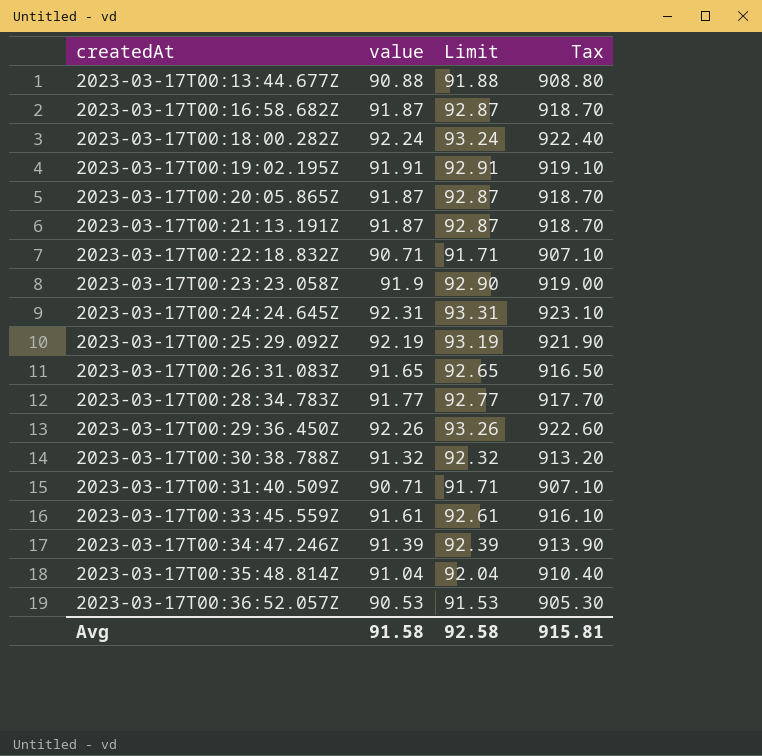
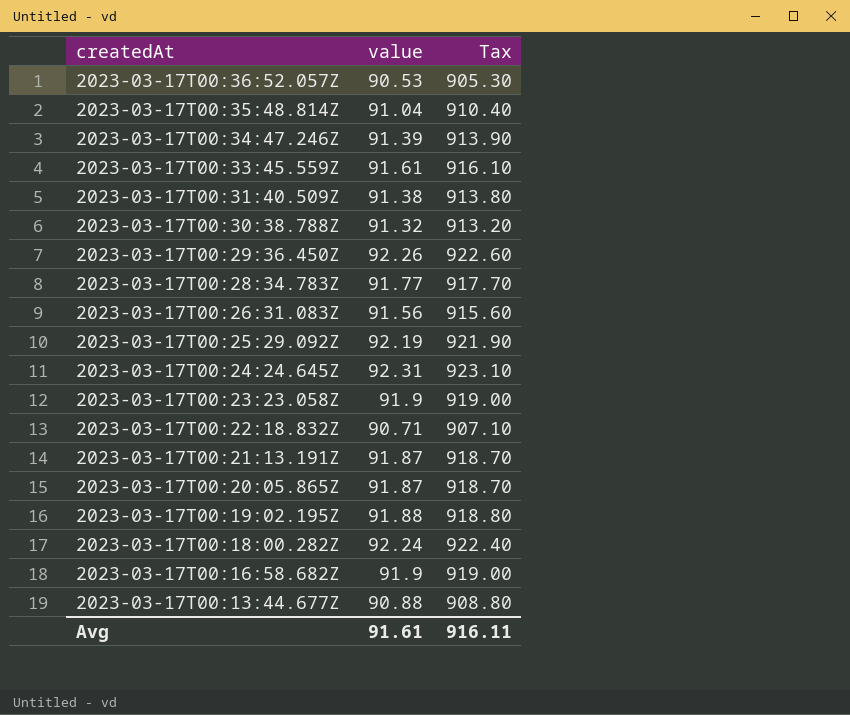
row order: createdAt ascending -> createdAt descending
column Limit | formula: [value] + 1 -> none
2023-03-17T00:31:40.509Z | value: 90.71 -> 91.38
2023-03-17T00:31:40.509Z | Tax: 907.10 -> 913.80
2023-03-17T00:26:31.083Z | value: 91.65 -> 91.56
2023-03-17T00:26:31.083Z | Tax: 916.50 -> 915.60
2023-03-17T00:19:02.195Z | value: 91.91 -> 91.88
2023-03-17T00:19:02.195Z | Tax: 919.10 -> 918.80
2023-03-17T00:16:58.682Z | value: 91.87 -> 91.9
2023-03-17T00:16:58.682Z | Tax: 918.70 -> 919.00
Avg | value: 91.58 -> 91.61
Avg | Tax: 915.81 -> 916.11

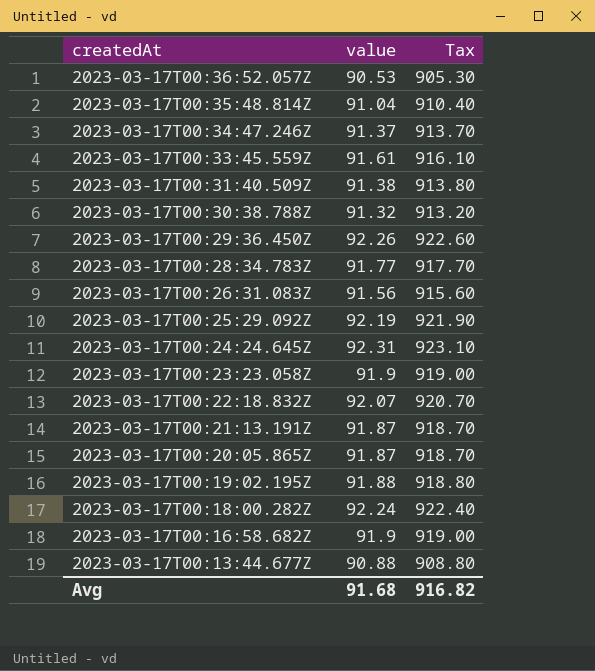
2023-03-17T00:34:47.246Z | value: 91.39 -> 91.37
2023-03-17T00:34:47.246Z | Tax: 913.90 -> 913.70
2023-03-17T00:22:18.832Z | value: 90.71 -> 92.07
2023-03-17T00:22:18.832Z | Tax: 907.10 -> 920.70
Avg | value: 91.61 -> 91.68
Avg | Tax: 916.11 -> 916.82

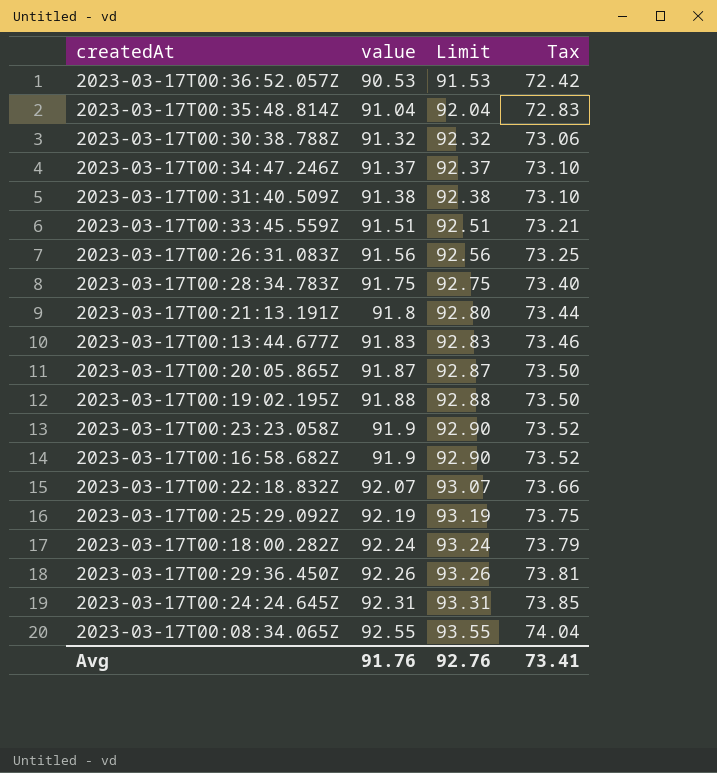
row order: createdAt descending -> value ascending
column Limit | formula: none -> [value] + 1
column Tax | formula: [value] * 10 -> [value] * 0.8
2023-03-17T00:33:45.559Z | value: 91.61 -> 91.51
2023-03-17T00:28:34.783Z | value: 91.77 -> 91.75
2023-03-17T00:21:13.191Z | value: 91.87 -> 91.8
2023-03-17T00:13:44.677Z | value: 90.88 -> 91.83
row 2023-03-17T00:08:34.065Z: none -> 92.55 | 93.55 | 74.04
Avg | value: 91.68 -> 91.76
Avg | Tax: 916.82 -> 73.41

